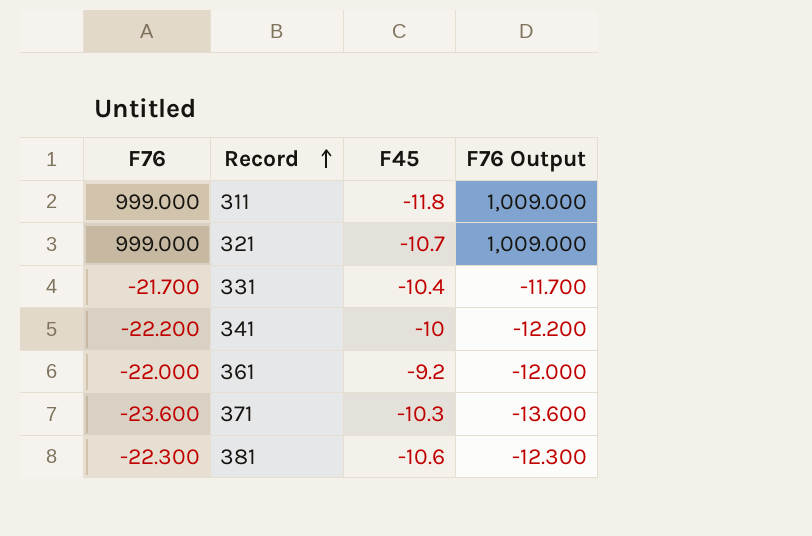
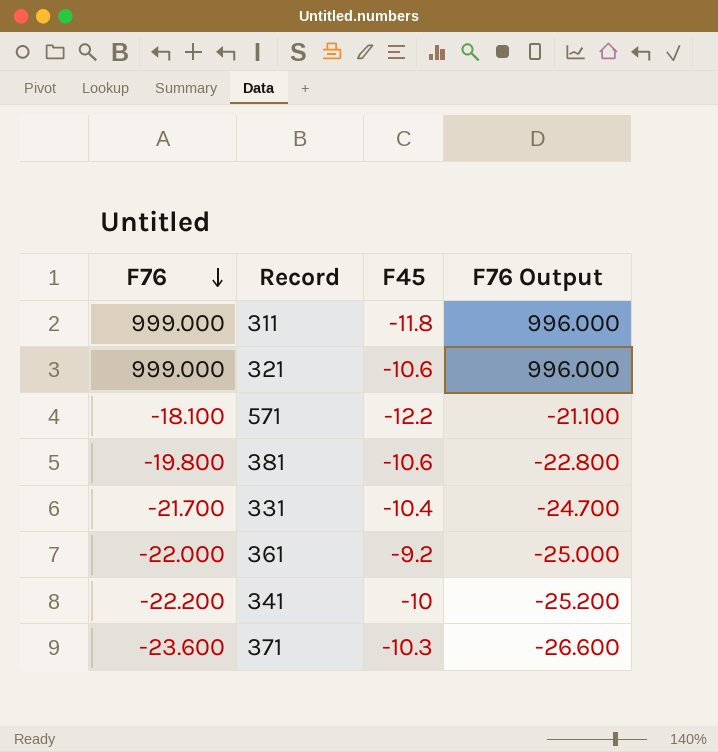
row order: Record ascending -> F76 descending
column F76 Output | formula: [F76] + 10 -> [F76] - 3
321 | F45: -10.7 -> -10.6
row 571: none -> -18.100 | -12.2 | -21.100
381 | F76: -22.300 -> -19.800

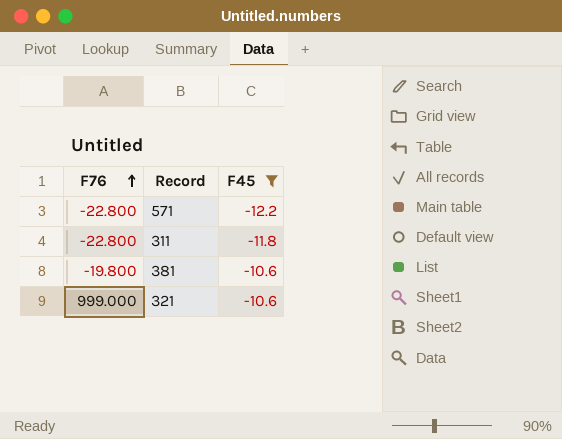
filter: none -> F45 <= -10.6
row order: F76 descending -> F76 ascending
column F76 Output | formula: [F76] - 3 -> none
571 | F76: -18.100 -> -22.800
311 | F76: 999.000 -> -22.800

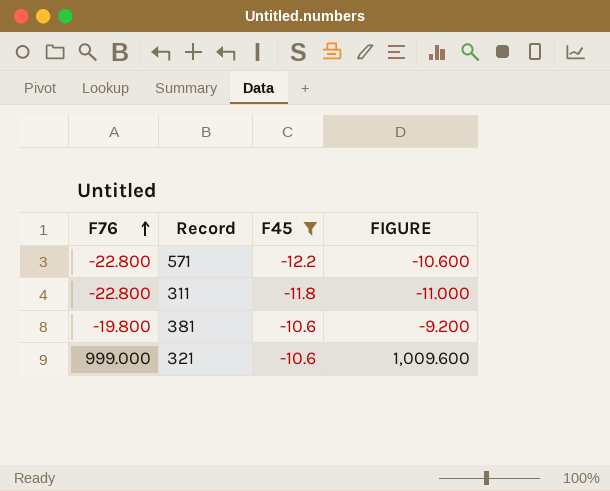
column FIGURE | formula: none -> [F76] - [F45]

